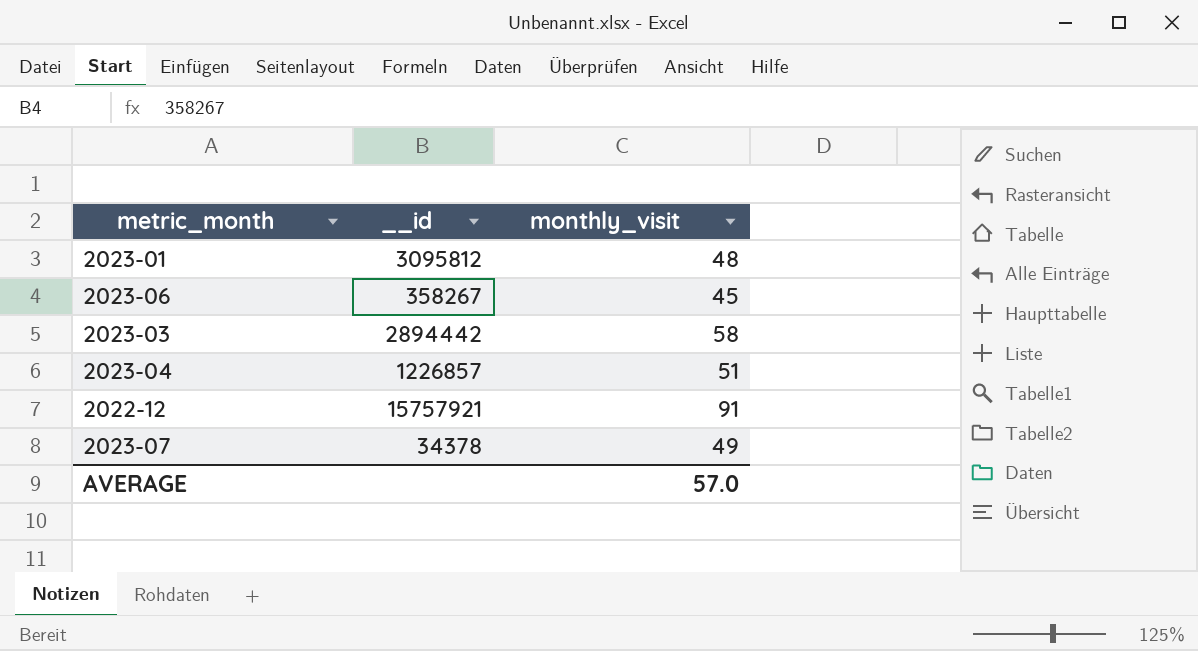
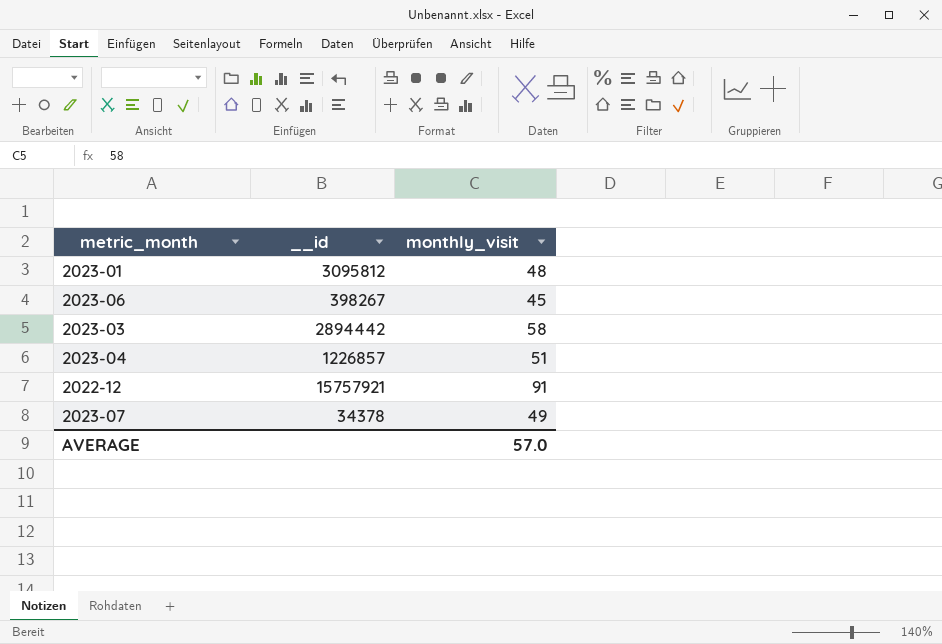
2023-06 | __id: 358267 -> 398267

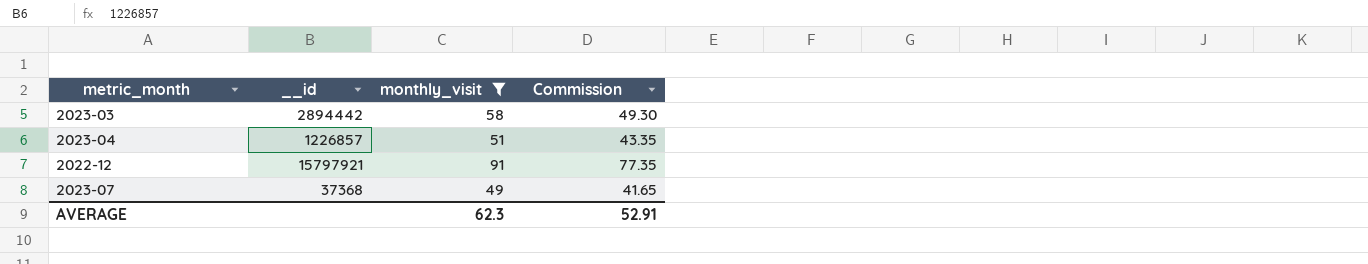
filter: none -> monthly_visit >= 49
column Commission | formula: none -> [monthly_visit] * 0.85
2022-12 | __id: 15757921 -> 15797921
2023-07 | __id: 34378 -> 37368
AVERAGE | monthly_visit: 57.0 -> 62.3

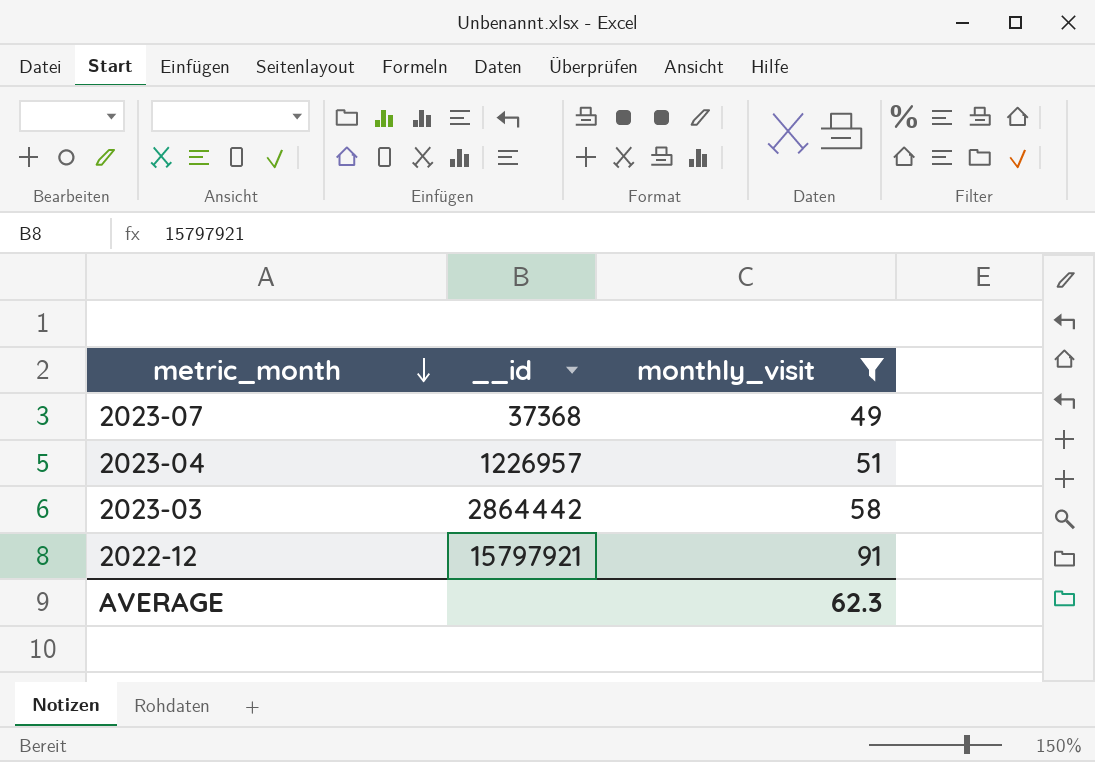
row order: none -> metric_month descending
column Commission | formula: [monthly_visit] * 0.85 -> none
2023-04 | __id: 1226857 -> 1226957
2023-03 | __id: 2894442 -> 2864442

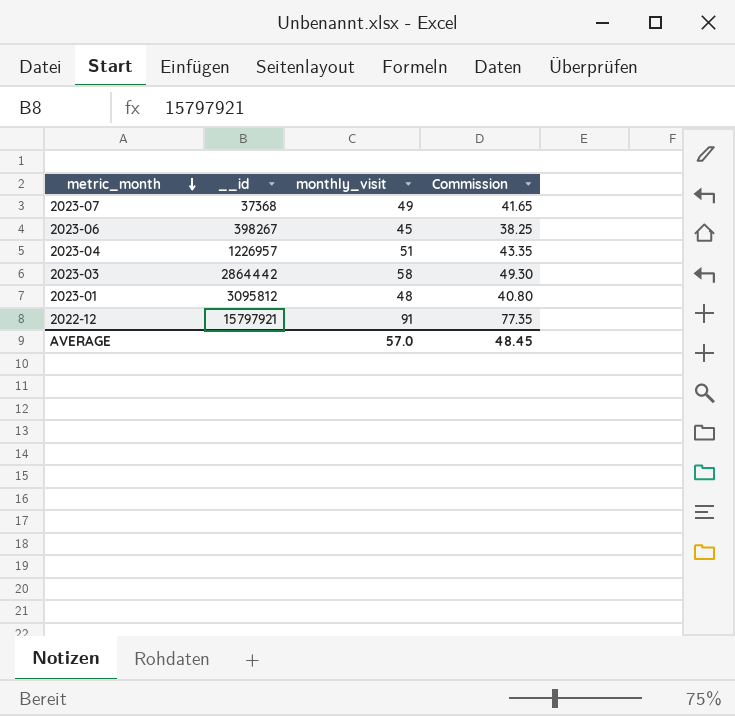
filter: monthly_visit >= 49 -> none
column Commission | formula: none -> [monthly_visit] * 0.85
AVERAGE | monthly_visit: 62.3 -> 57.0

